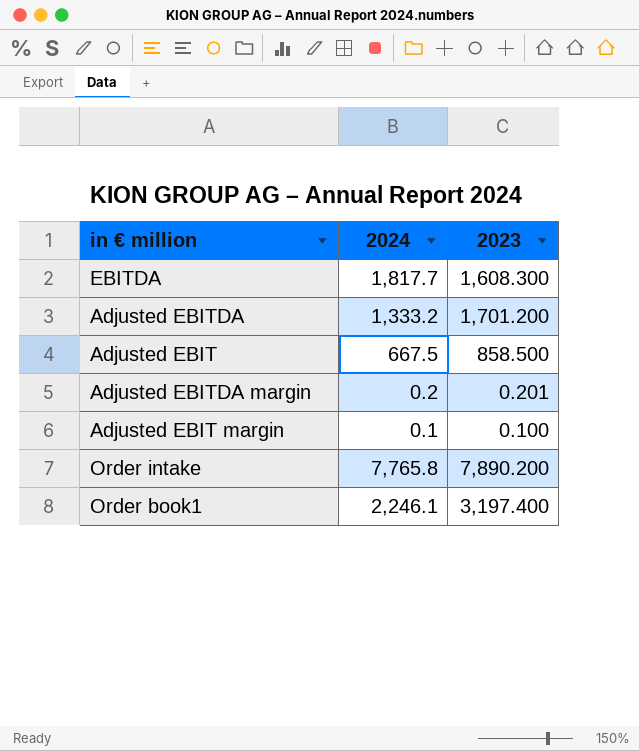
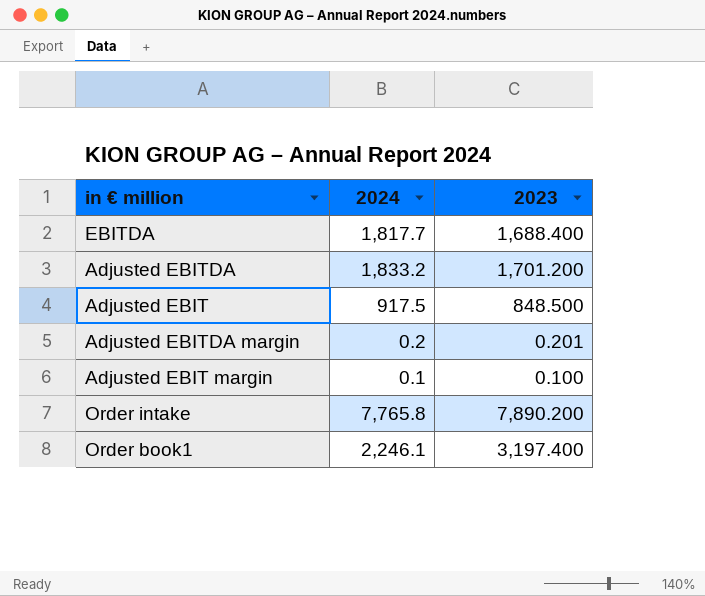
EBITDA | 2023: 1,608.300 -> 1,688.400
Adjusted EBITDA | 2024: 1,333.2 -> 1,833.2
Adjusted EBIT | 2024: 667.5 -> 917.5
Adjusted EBIT | 2023: 858.500 -> 848.500

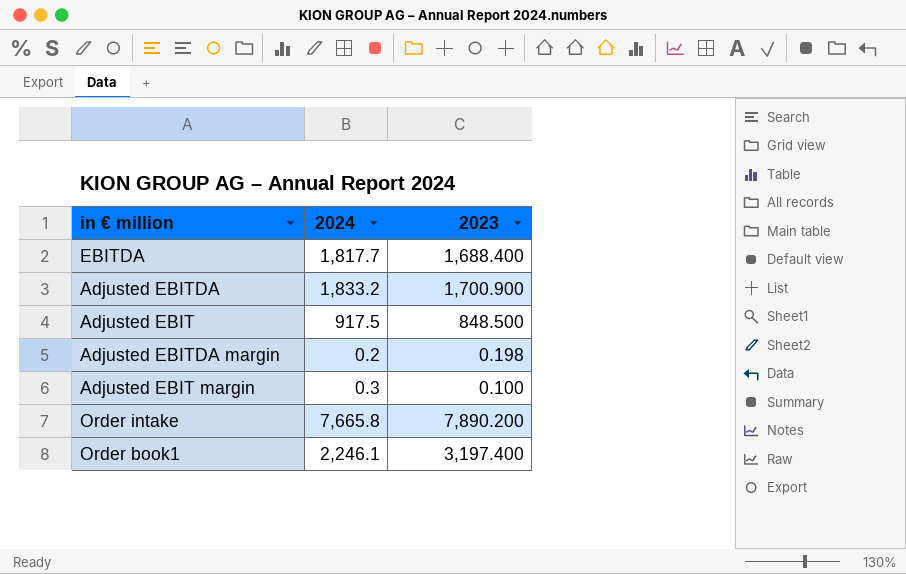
Adjusted EBITDA | 2023: 1,701.200 -> 1,700.900
Adjusted EBITDA margin | 2023: 0.201 -> 0.198
Adjusted EBIT margin | 2024: 0.1 -> 0.3
Order intake | 2024: 7,765.8 -> 7,665.8

